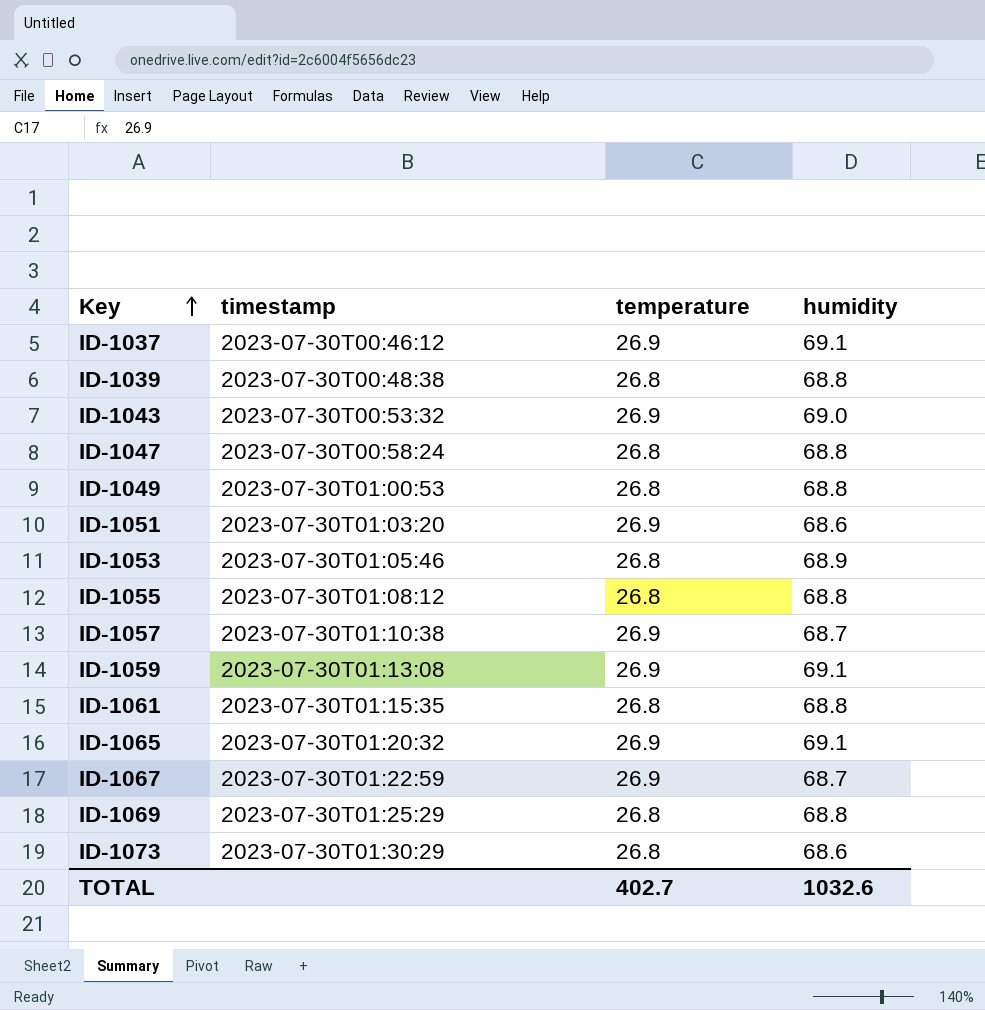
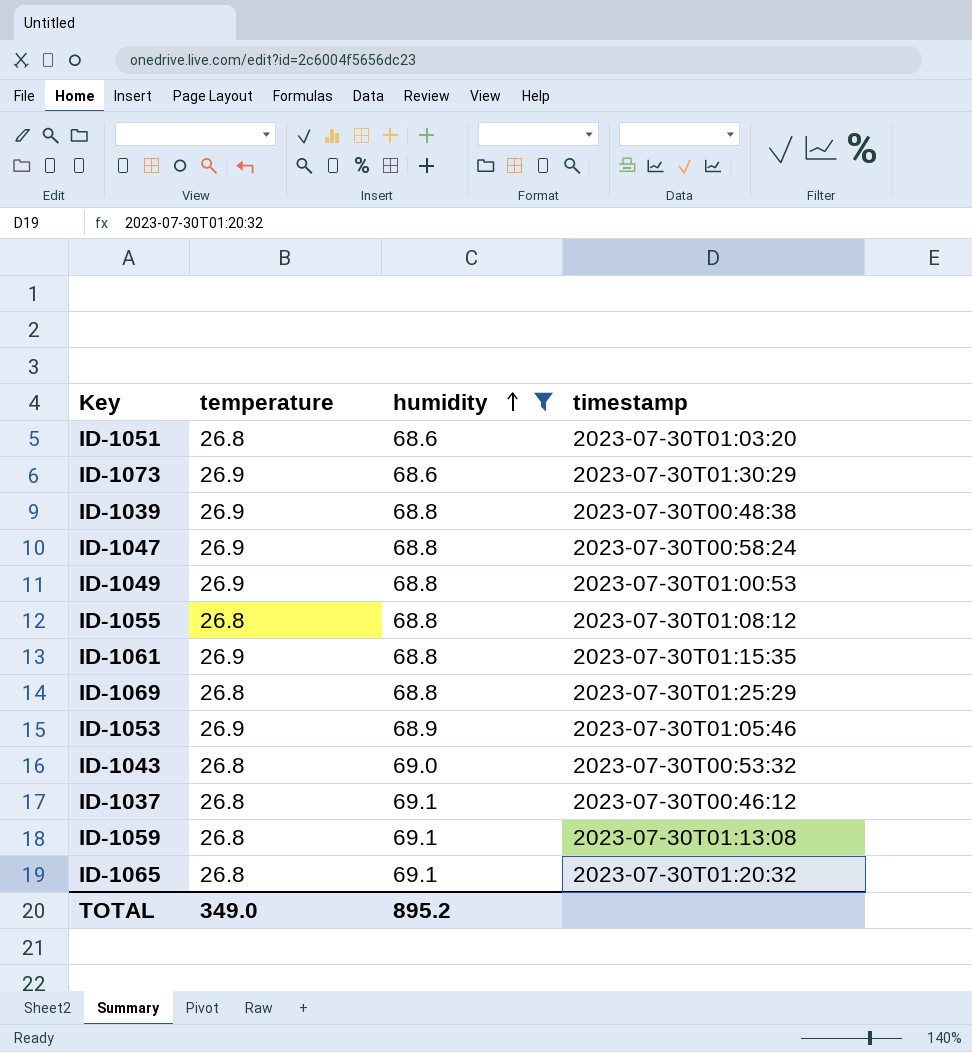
filter: none -> humidity != 68.7
row order: Key ascending -> humidity ascending
column timestamp | position: 2 -> 4
ID-1051 | temperature: 26.9 -> 26.8
ID-1073 | temperature: 26.8 -> 26.9
ID-1039 | temperature: 26.8 -> 26.9
ID-1047 | temperature: 26.8 -> 26.9
ID-1049 | temperature: 26.8 -> 26.9
ID-1061 | temperature: 26.8 -> 26.9
ID-1053 | temperature: 26.8 -> 26.9
ID-1043 | temperature: 26.9 -> 26.8
ID-1037 | temperature: 26.9 -> 26.8
ID-1059 | temperature: 26.9 -> 26.8
ID-1065 | temperature: 26.9 -> 26.8
TOTAL | temperature: 402.7 -> 349.0
TOTAL | humidity: 1032.6 -> 895.2

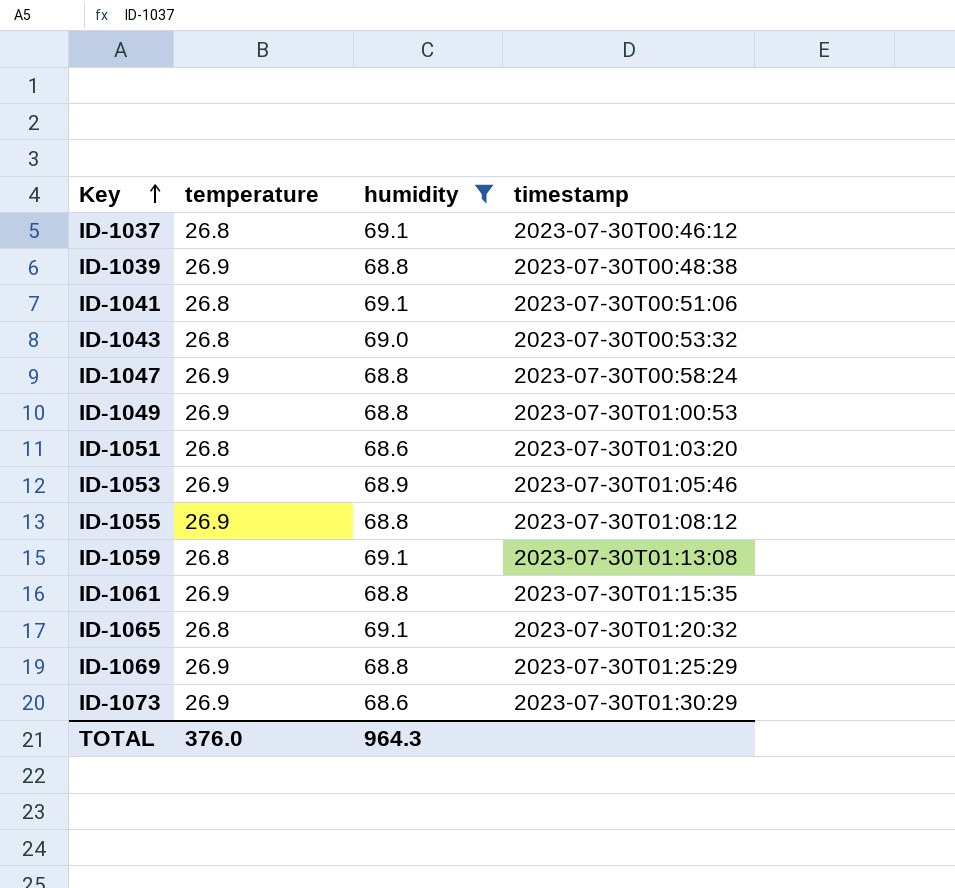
row order: humidity ascending -> Key ascending
row ID-1041: none -> 26.8 | 69.1 | 2023-07-30T00:51:06
ID-1055 | temperature: 26.8 -> 26.9
ID-1069 | temperature: 26.8 -> 26.9
TOTAL | temperature: 349.0 -> 376.0
TOTAL | humidity: 895.2 -> 964.3

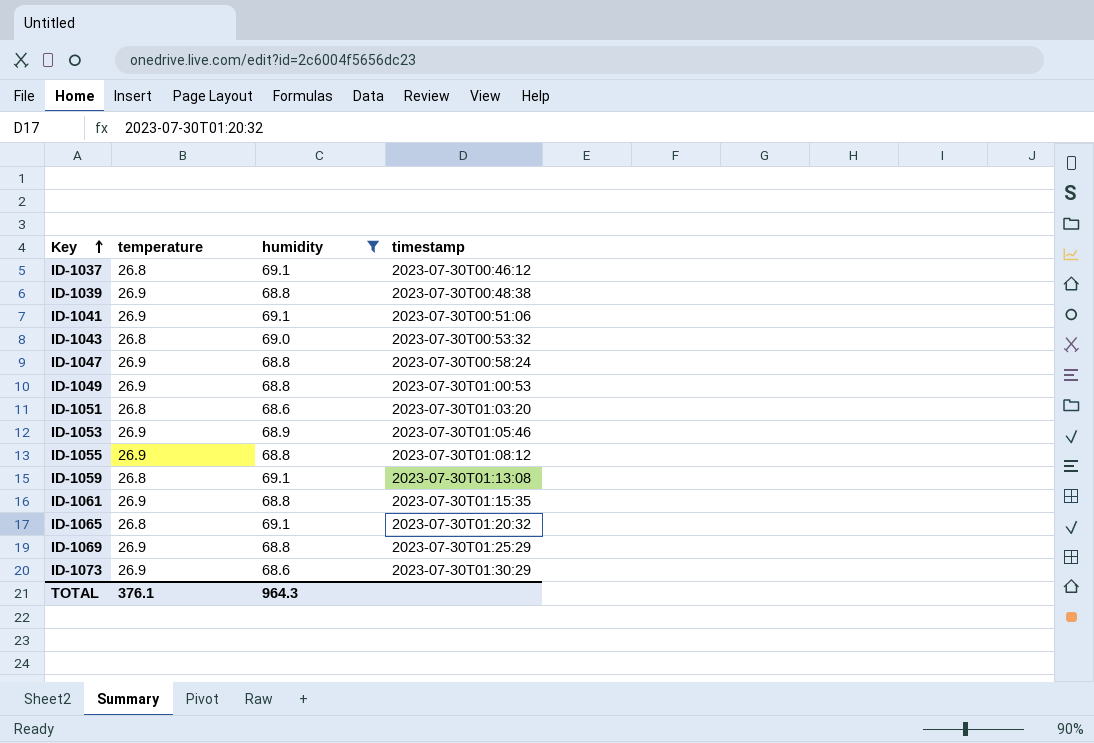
ID-1041 | temperature: 26.8 -> 26.9
TOTAL | temperature: 376.0 -> 376.1

